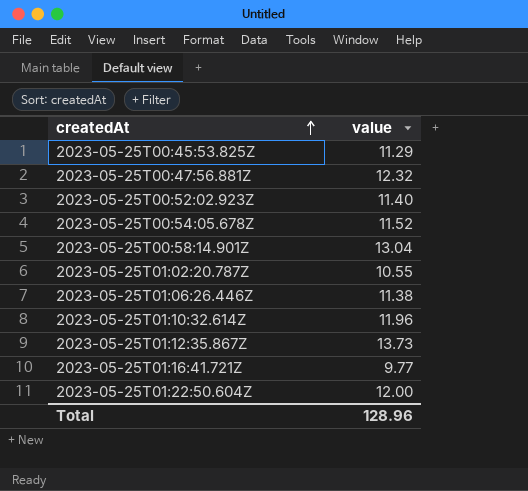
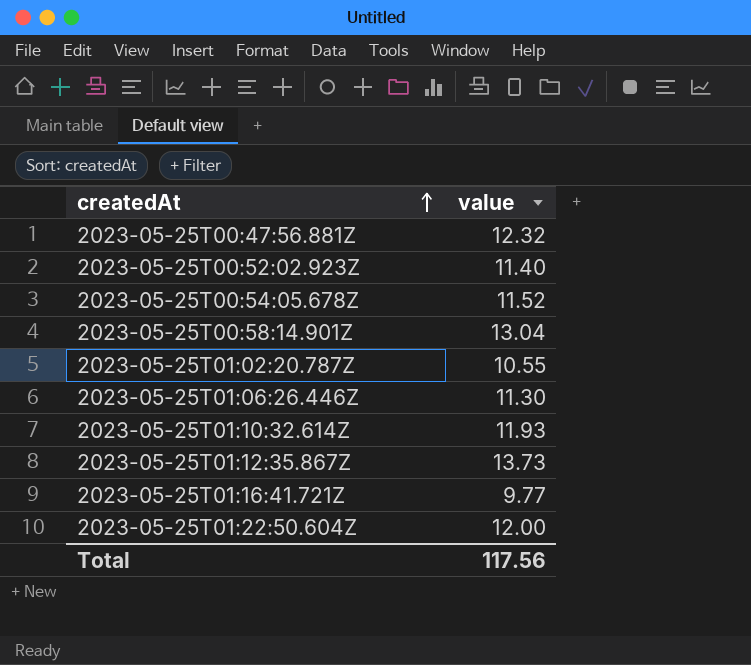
row 2023-05-25T00:45:53.825Z: 11.29 -> none
2023-05-25T01:06:26.446Z | value: 11.38 -> 11.30
2023-05-25T01:10:32.614Z | value: 11.96 -> 11.93
Total | value: 128.96 -> 117.56

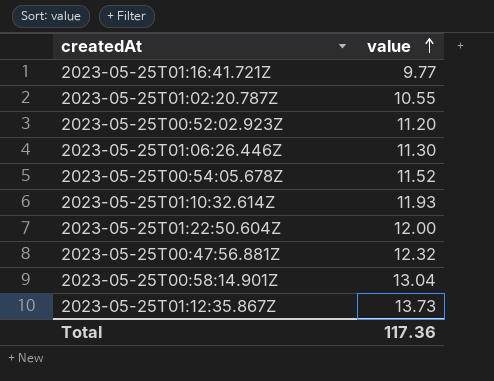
row order: createdAt ascending -> value ascending
2023-05-25T00:52:02.923Z | value: 11.40 -> 11.20
Total | value: 117.56 -> 117.36

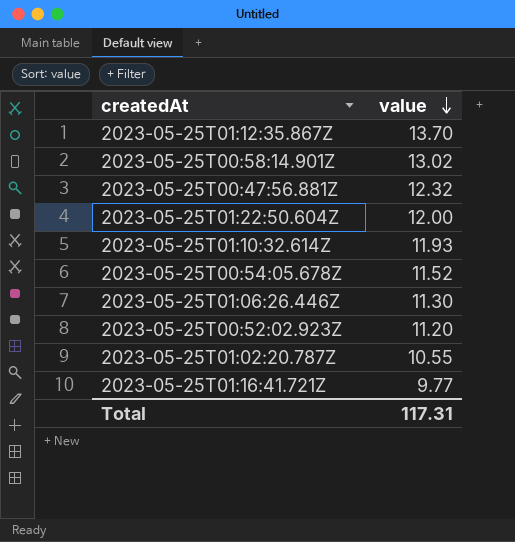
row order: value ascending -> value descending
2023-05-25T01:12:35.867Z | value: 13.73 -> 13.70
2023-05-25T00:58:14.901Z | value: 13.04 -> 13.02
Total | value: 117.36 -> 117.31

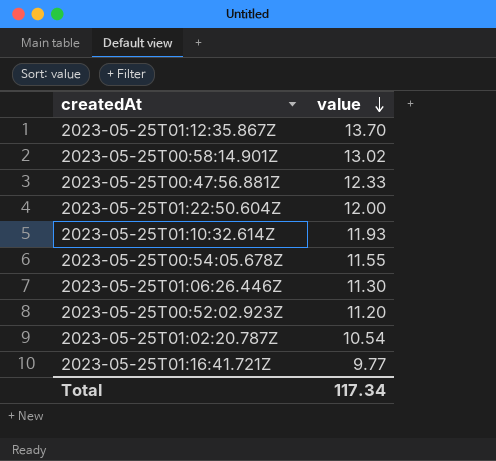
2023-05-25T00:47:56.881Z | value: 12.32 -> 12.33
2023-05-25T00:54:05.678Z | value: 11.52 -> 11.55
2023-05-25T01:02:20.787Z | value: 10.55 -> 10.54
Total | value: 117.31 -> 117.34

